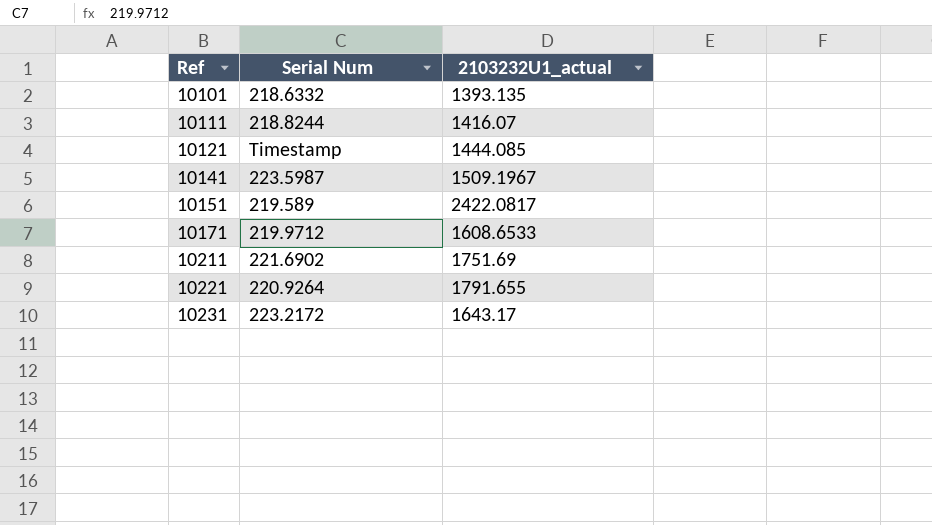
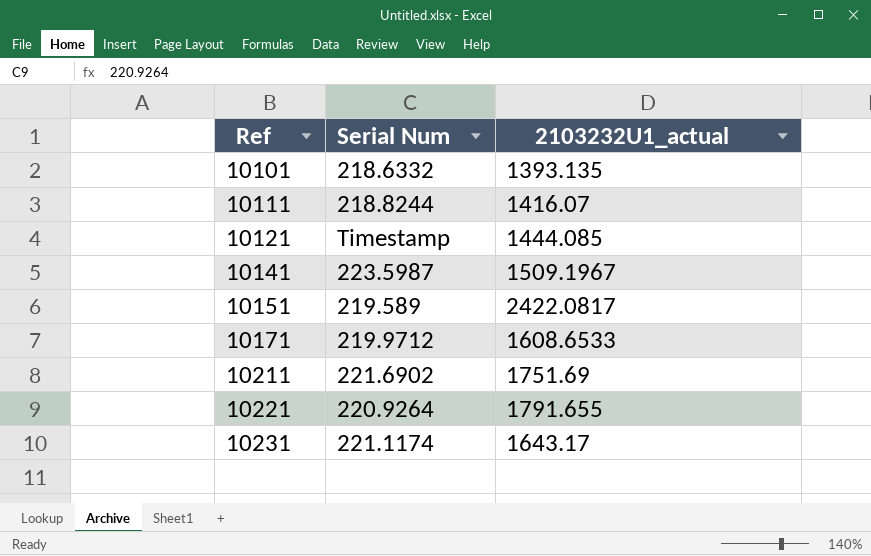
10231 | Serial Num: 223.2172 -> 221.1174

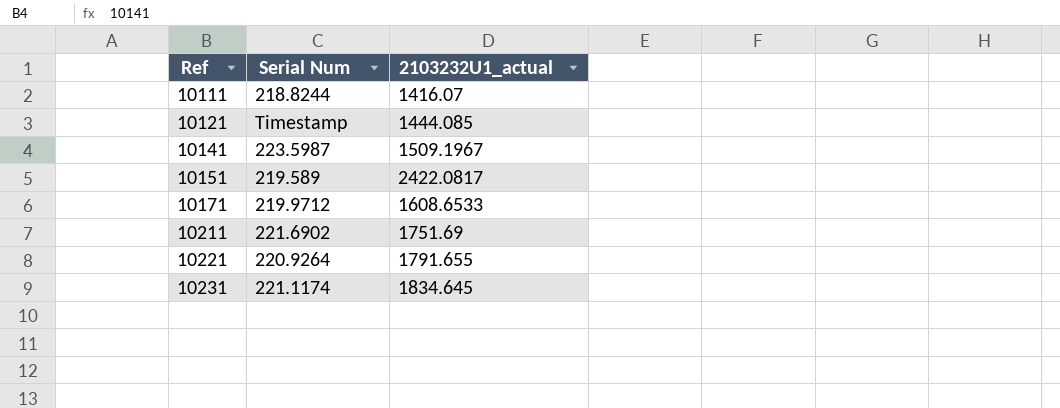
row 10101: 218.6332 | 1393.135 -> none
10231 | 2103232U1_actual: 1643.17 -> 1834.645

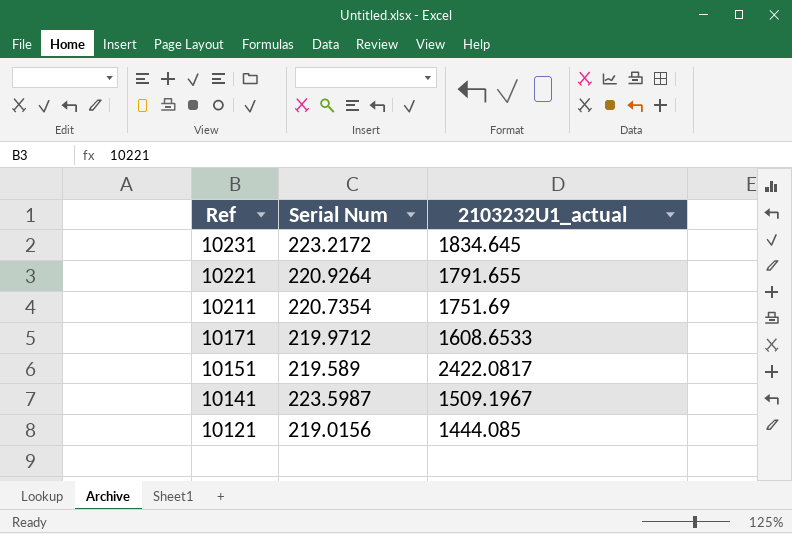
row order: Ref ascending -> Ref descending
row 10111: 218.8244 | 1416.07 -> none
10231 | Serial Num: 221.1174 -> 223.2172
10211 | Serial Num: 221.6902 -> 220.7354
10121 | Serial Num: Timestamp -> 219.0156

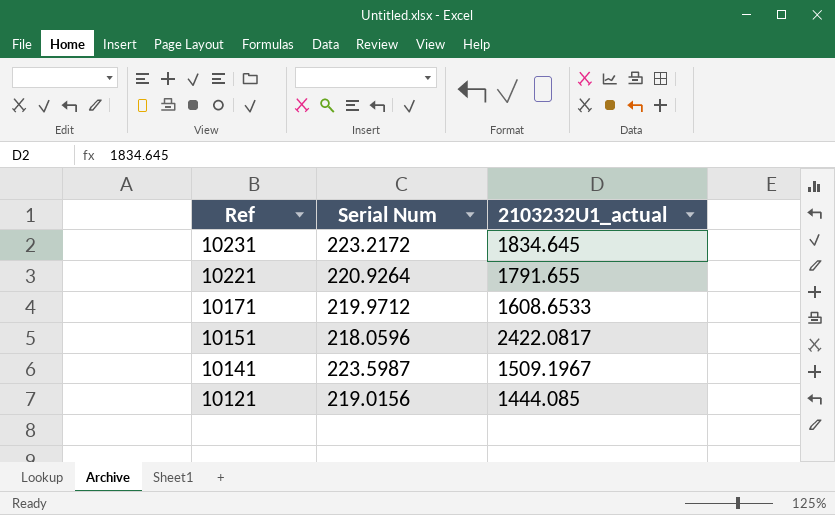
row 10211: 220.7354 | 1751.69 -> none
10151 | Serial Num: 219.589 -> 218.0596

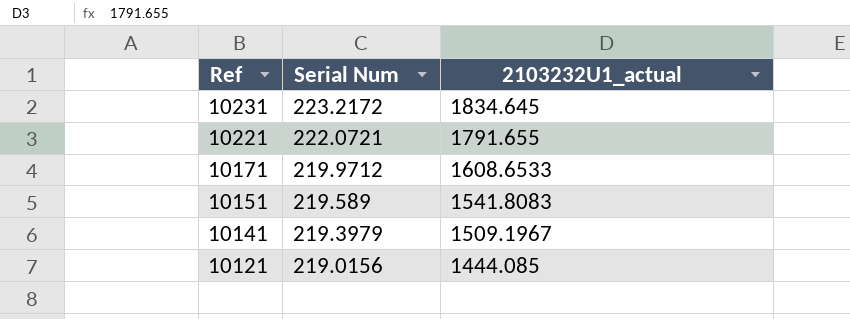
10221 | Serial Num: 220.9264 -> 222.0721
10151 | Serial Num: 218.0596 -> 219.589
10151 | 2103232U1_actual: 2422.0817 -> 1541.8083
10141 | Serial Num: 223.5987 -> 219.3979

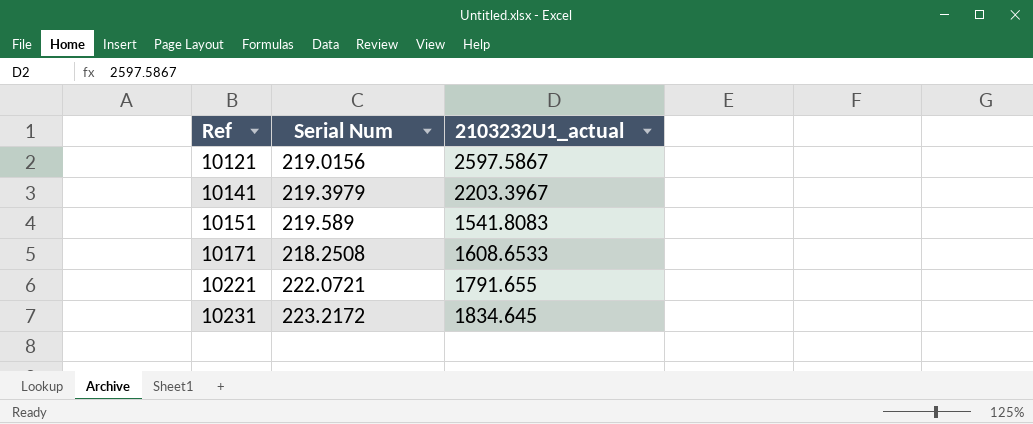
row order: Ref descending -> Ref ascending
10121 | 2103232U1_actual: 1444.085 -> 2597.5867
10141 | 2103232U1_actual: 1509.1967 -> 2203.3967
10171 | Serial Num: 219.9712 -> 218.2508

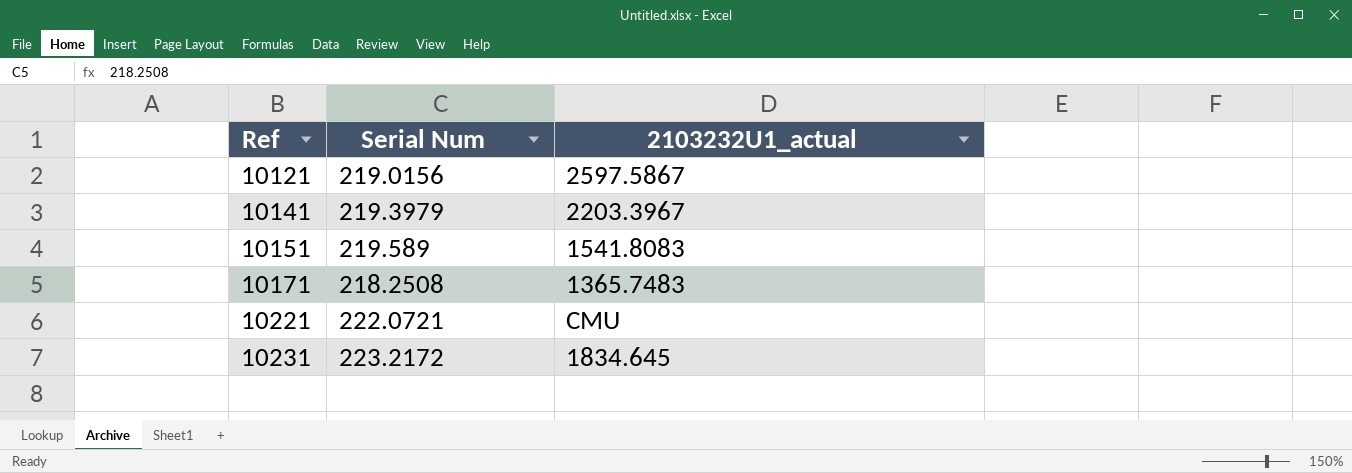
10171 | 2103232U1_actual: 1608.6533 -> 1365.7483
10221 | 2103232U1_actual: 1791.655 -> CMU

